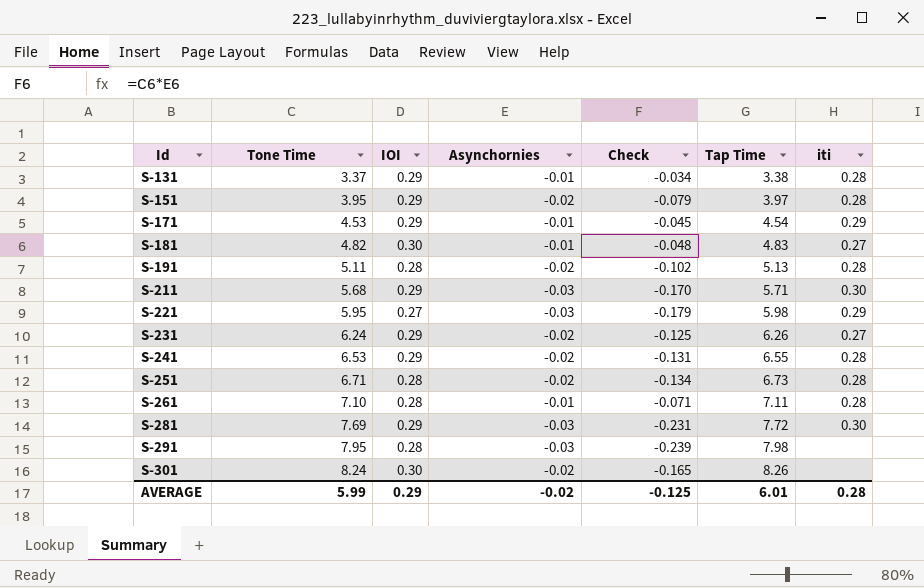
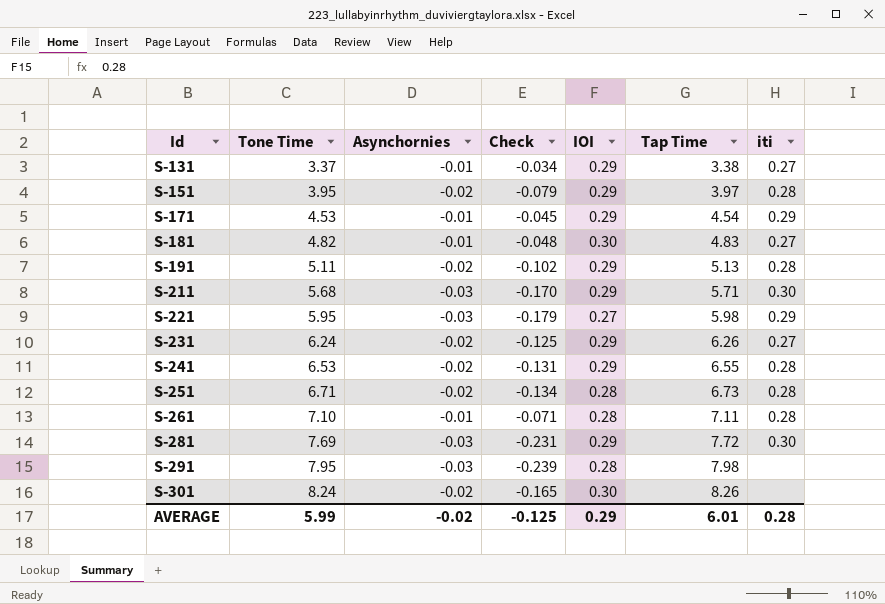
column IOI | position: 3 -> 5
S-131 | iti: 0.28 -> 0.27
S-191 | IOI: 0.28 -> 0.29

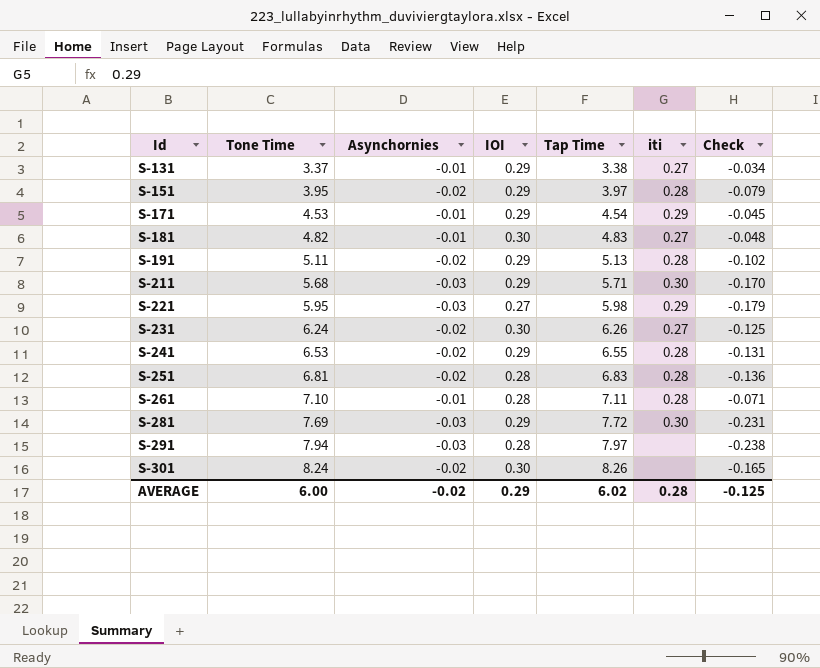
column Check | position: 4 -> 7
S-231 | IOI: 0.29 -> 0.30
S-251 | Tone Time: 6.71 -> 6.81
S-251 | Tap Time: 6.73 -> 6.83
S-251 | Check: -0.134 -> -0.136
S-291 | Tone Time: 7.95 -> 7.94
S-291 | Tap Time: 7.98 -> 7.97
S-291 | Check: -0.239 -> -0.238
AVERAGE | Tone Time: 5.99 -> 6.00
AVERAGE | Tap Time: 6.01 -> 6.02

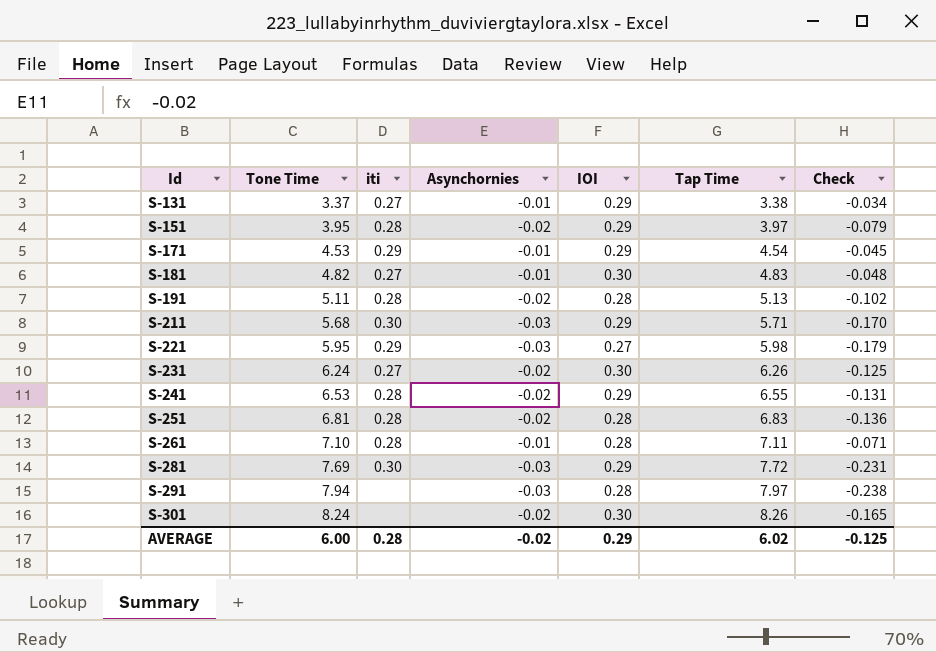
column iti | position: 6 -> 3
S-191 | IOI: 0.29 -> 0.28

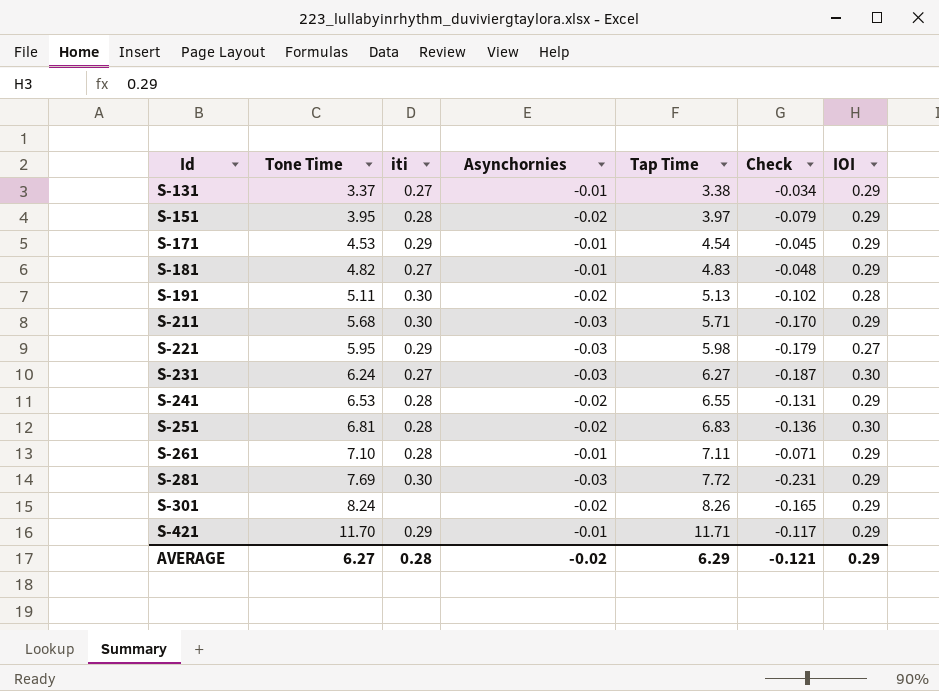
column IOI | position: 5 -> 7
row S-291: 7.94 | none | -0.03 | 0.28 | 7.97 | -0.238 -> none
S-181 | IOI: 0.30 -> 0.29
S-191 | iti: 0.28 -> 0.30
S-231 | Asynchornies: -0.02 -> -0.03
S-231 | Tap Time: 6.26 -> 6.27
S-231 | Check: -0.125 -> -0.187
S-251 | IOI: 0.28 -> 0.30
S-261 | IOI: 0.28 -> 0.29
S-301 | IOI: 0.30 -> 0.29
row S-421: none -> 11.70 | 0.29 | -0.01 | 11.71 | -0.117 | 0.29
AVERAGE | Tone Time: 6.00 -> 6.27
AVERAGE | Tap Time: 6.02 -> 6.29
AVERAGE | Check: -0.125 -> -0.121

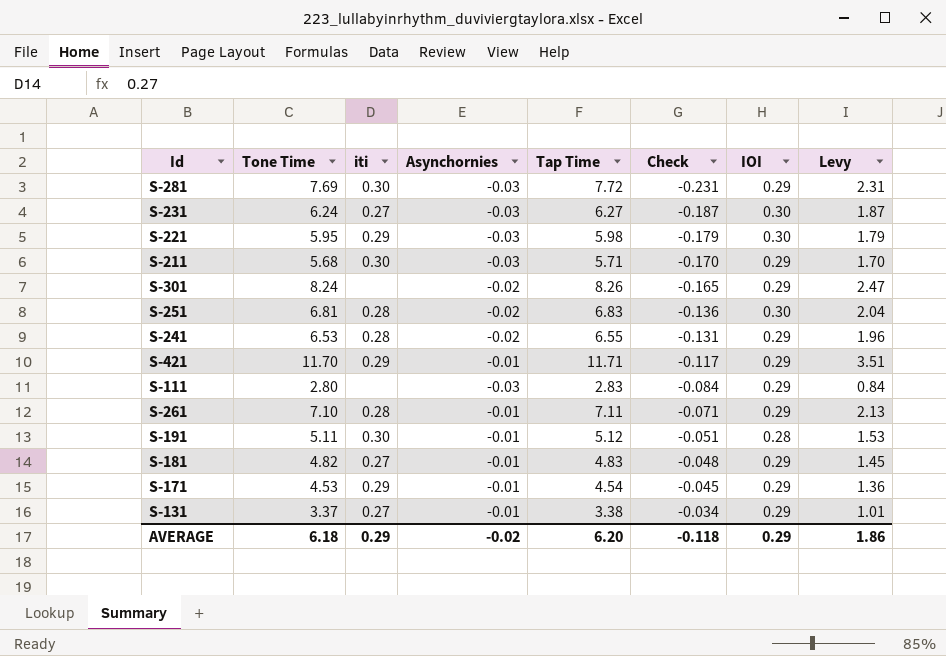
row order: Id ascending -> Check ascending
column Levy | formula: none -> [Tone Time] * 0.3
row S-151: 3.95 | 0.28 | -0.02 | 3.97 | -0.079 | 0.29 -> none
S-221 | IOI: 0.27 -> 0.30
row S-111: none -> 2.80 | none | -0.03 | 2.83 | -0.084 | 0.29 | 0.84
S-191 | Asynchornies: -0.02 -> -0.01
S-191 | Tap Time: 5.13 -> 5.12
S-191 | Check: -0.102 -> -0.051
AVERAGE | Tone Time: 6.27 -> 6.18
AVERAGE | iti: 0.28 -> 0.29
AVERAGE | Tap Time: 6.29 -> 6.20
AVERAGE | Check: -0.121 -> -0.118

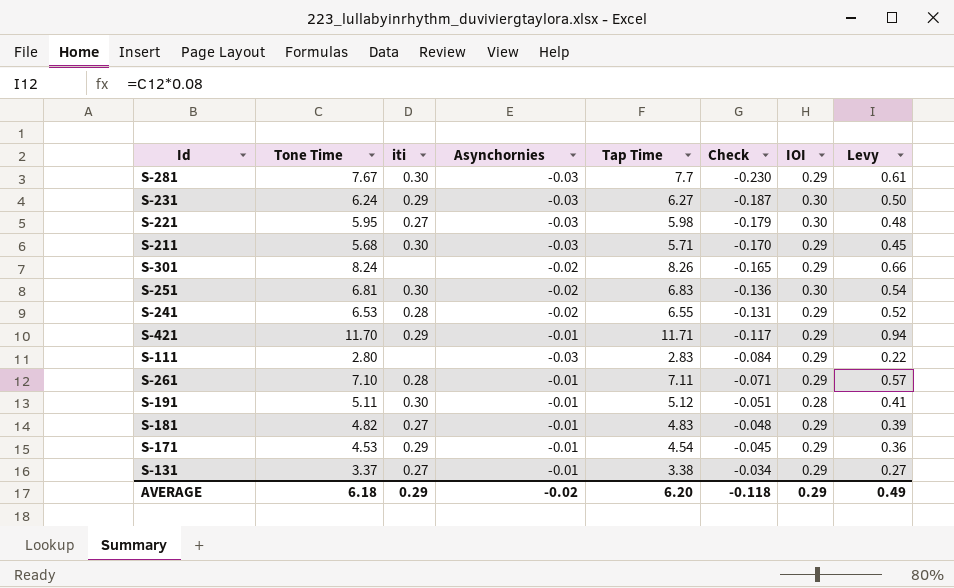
column Levy | formula: [Tone Time] * 0.3 -> [Tone Time] * 0.08
S-281 | Tone Time: 7.69 -> 7.67
S-281 | Tap Time: 7.72 -> 7.7
S-281 | Check: -0.231 -> -0.230
S-231 | iti: 0.27 -> 0.29
S-221 | iti: 0.29 -> 0.27
S-251 | iti: 0.28 -> 0.30
AVERAGE | Levy: 1.86 -> 0.49

